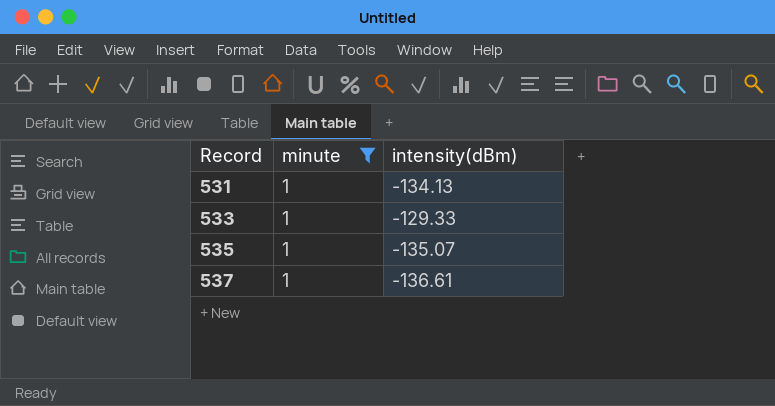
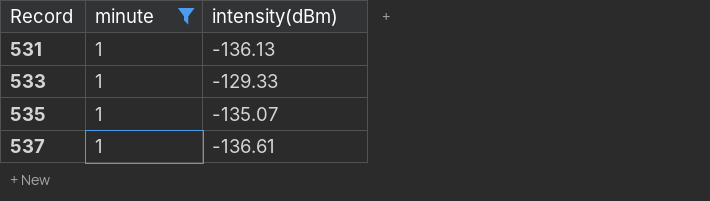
531 | intensity(dBm): -134.13 -> -136.13

